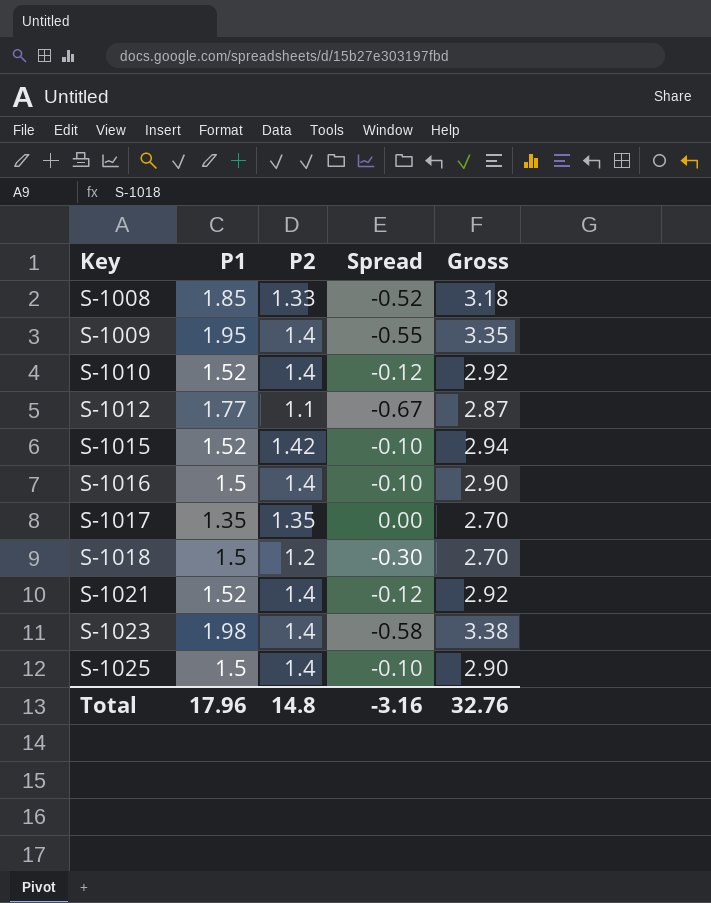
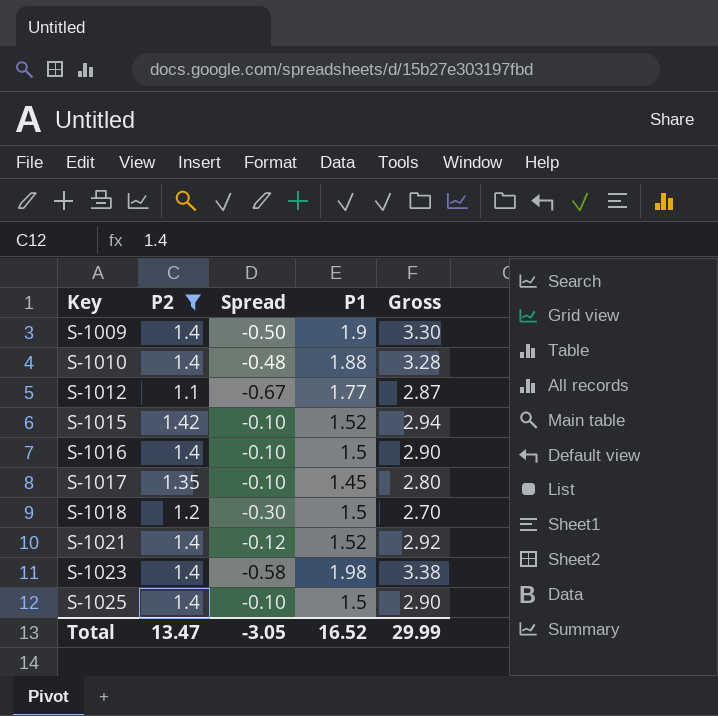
filter: none -> P2 != 1.33
column P1 | position: 2 -> 4
S-1009 | Spread: -0.55 -> -0.50
S-1009 | P1: 1.95 -> 1.9
S-1009 | Gross: 3.35 -> 3.30
S-1010 | Spread: -0.12 -> -0.48
S-1010 | P1: 1.52 -> 1.88
S-1010 | Gross: 2.92 -> 3.28
S-1017 | Spread: 0.00 -> -0.10
S-1017 | P1: 1.35 -> 1.45
S-1017 | Gross: 2.70 -> 2.80
Total | P2: 14.8 -> 13.47
Total | Spread: -3.16 -> -3.05
Total | P1: 17.96 -> 16.52
Total | Gross: 32.76 -> 29.99

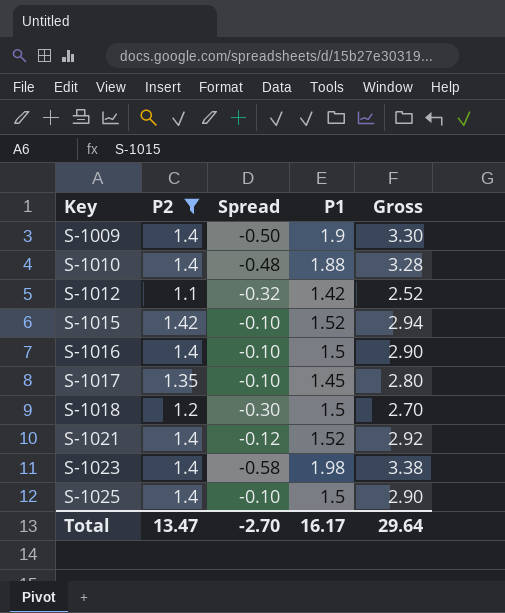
S-1012 | Spread: -0.67 -> -0.32
S-1012 | P1: 1.77 -> 1.42
S-1012 | Gross: 2.87 -> 2.52
Total | Spread: -3.05 -> -2.70
Total | P1: 16.52 -> 16.17
Total | Gross: 29.99 -> 29.64

